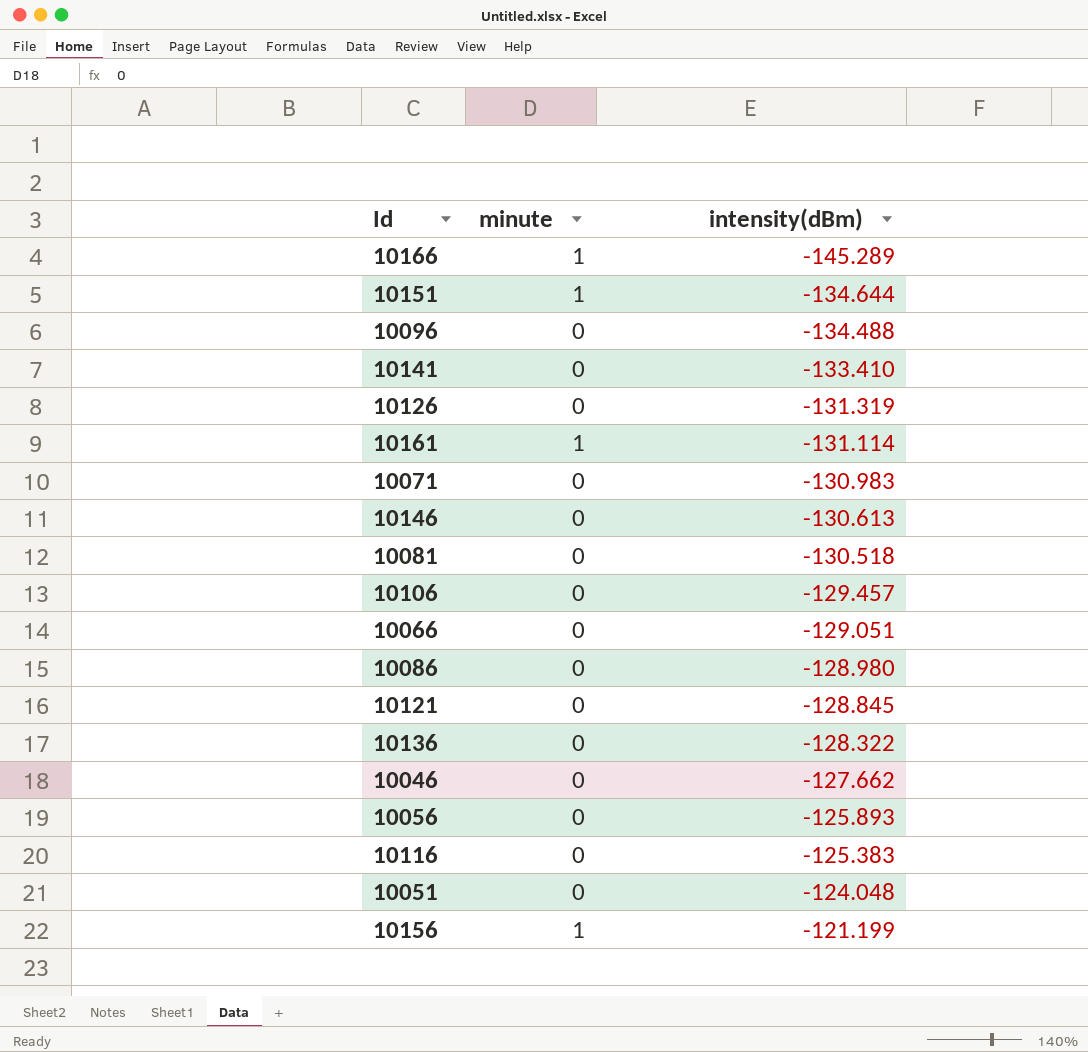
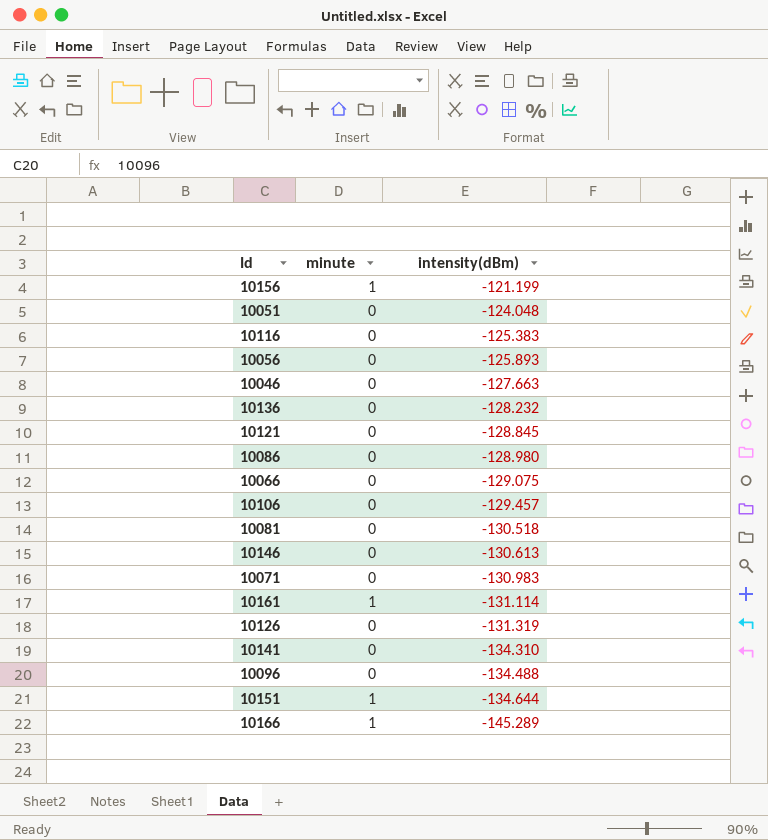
row order: intensity(dBm) ascending -> intensity(dBm) descending
10046 | intensity(dBm): -127.662 -> -127.663
10136 | intensity(dBm): -128.322 -> -128.232
10066 | intensity(dBm): -129.051 -> -129.075
10141 | intensity(dBm): -133.410 -> -134.310

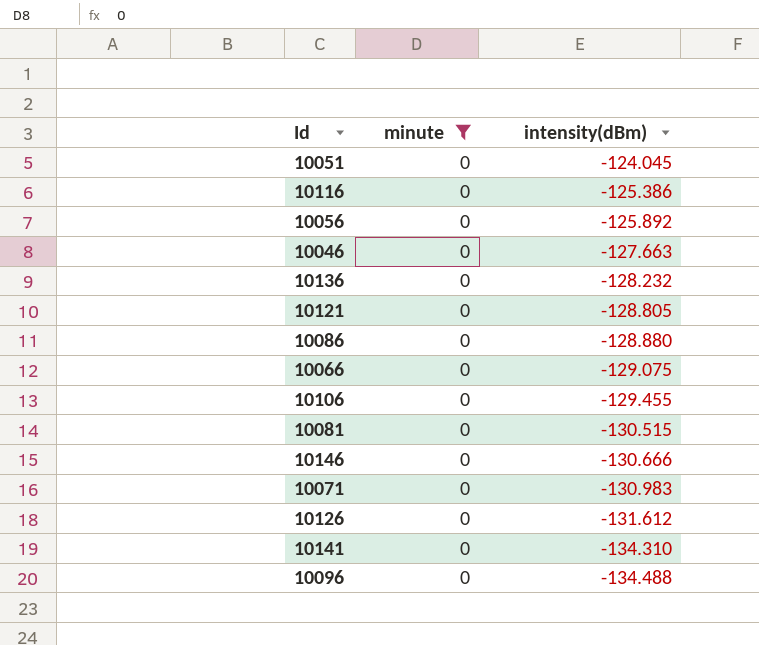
filter: none -> minute = 0
10051 | intensity(dBm): -124.048 -> -124.045
10116 | intensity(dBm): -125.383 -> -125.386
10056 | intensity(dBm): -125.893 -> -125.892
10121 | intensity(dBm): -128.845 -> -128.805
10086 | intensity(dBm): -128.980 -> -128.880
10106 | intensity(dBm): -129.457 -> -129.455
10081 | intensity(dBm): -130.518 -> -130.515
10146 | intensity(dBm): -130.613 -> -130.666
10126 | intensity(dBm): -131.319 -> -131.612

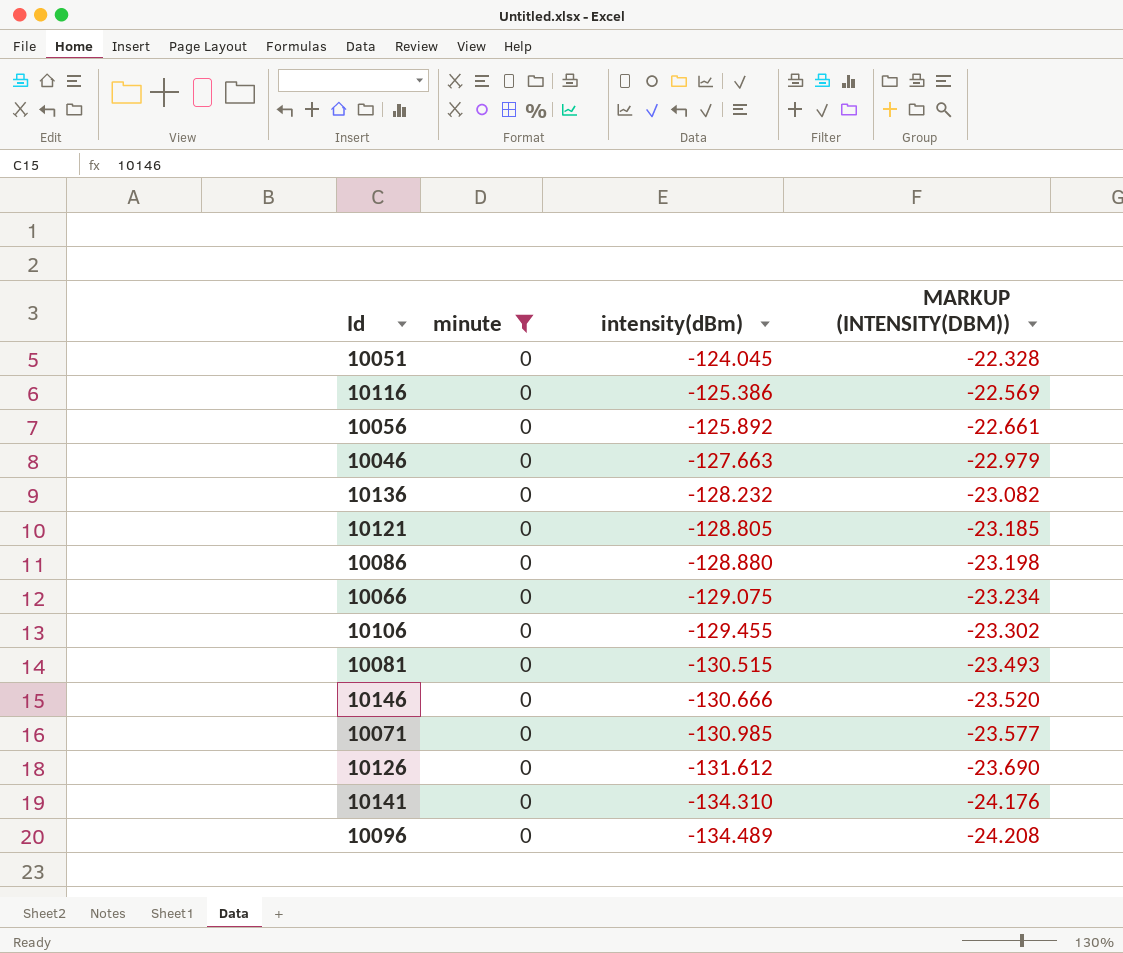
column MARKUP (INTENSITY(DBM)) | formula: none -> [intensity(dBm)] * 0.18
10071 | intensity(dBm): -130.983 -> -130.985
10096 | intensity(dBm): -134.488 -> -134.489

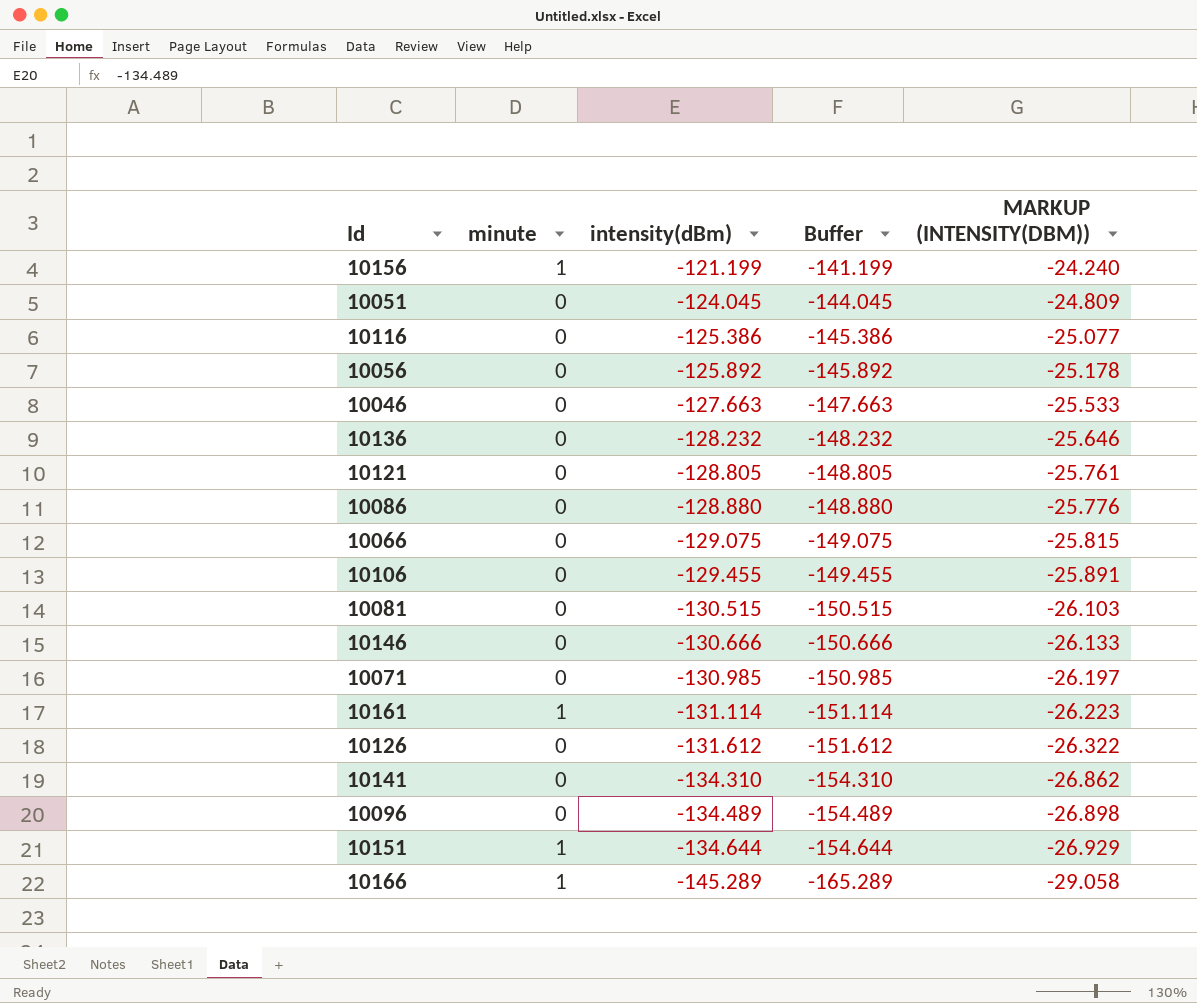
filter: minute = 0 -> none
column Buffer | formula: none -> [intensity(dBm)] - 20
column MARKUP (INTENSITY(DBM)) | formula: [intensity(dBm)] * 0.18 -> [intensity(dBm)] * 0.2

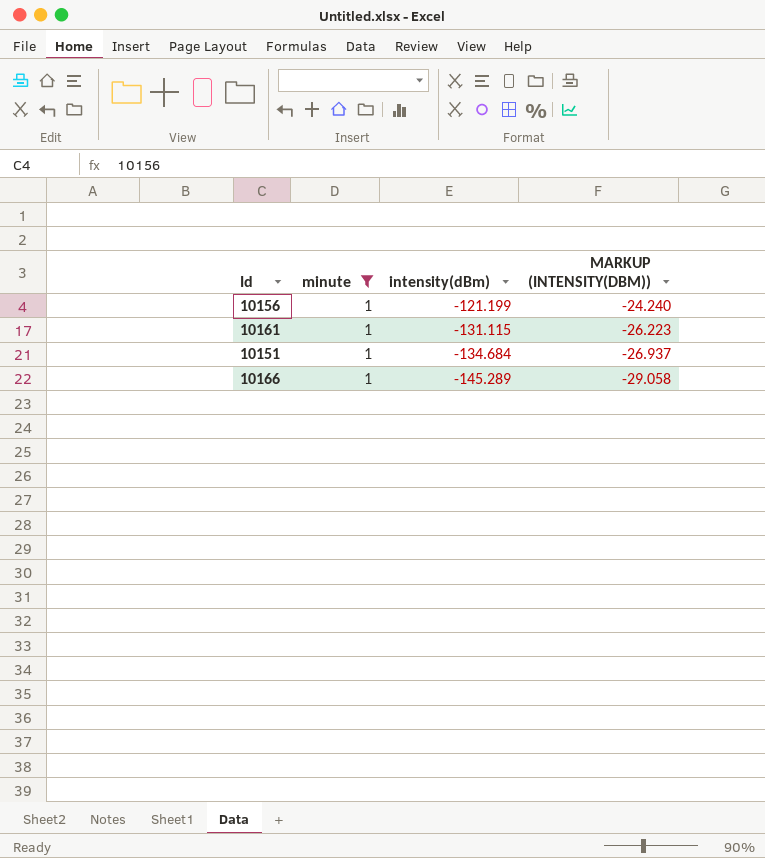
filter: none -> minute = 1
column Buffer | formula: [intensity(dBm)] - 20 -> none
10161 | intensity(dBm): -131.114 -> -131.115
10151 | intensity(dBm): -134.644 -> -134.684
10151 | MARKUP (INTENSITY(DBM)): -26.929 -> -26.937

